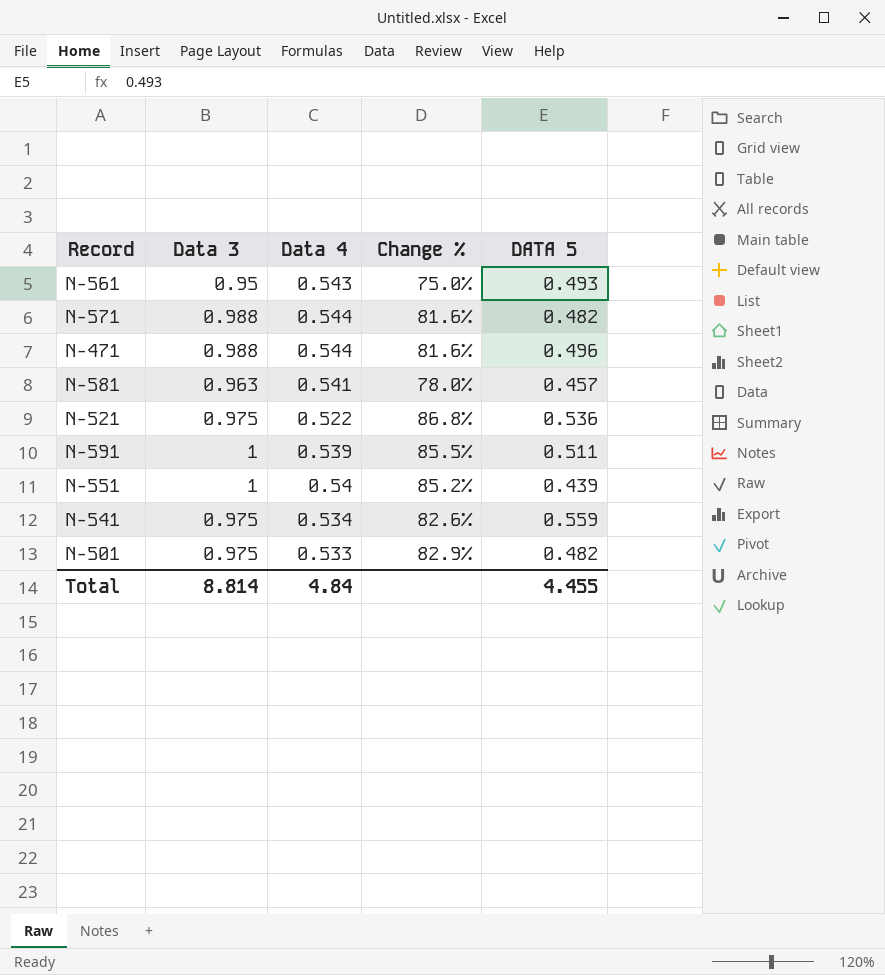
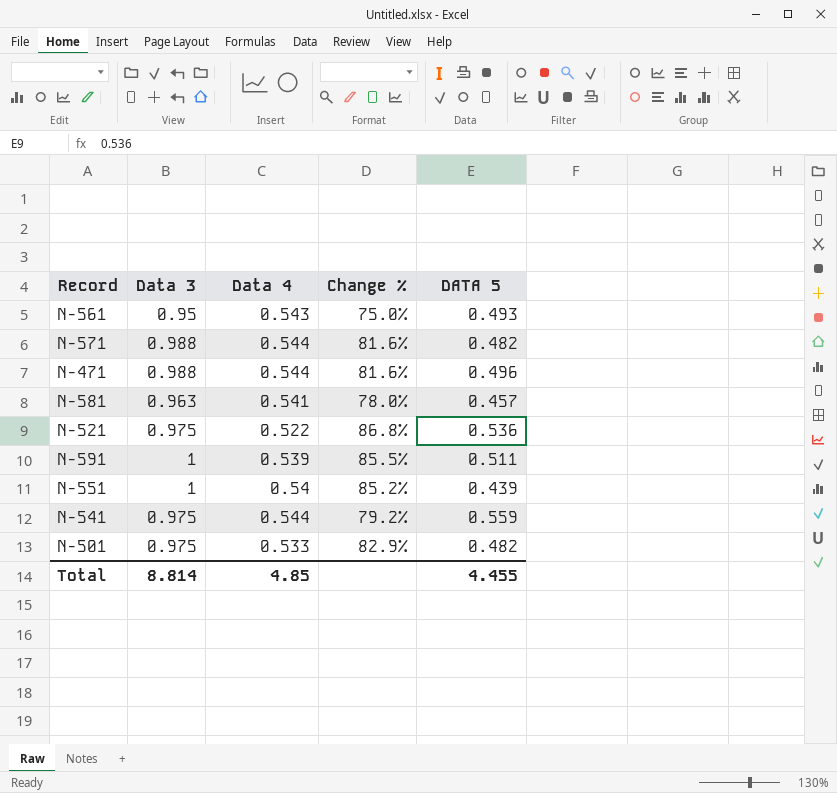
N-541 | Data 4: 0.534 -> 0.544
N-541 | Change %: 82.6% -> 79.2%
Total | Data 4: 4.84 -> 4.85

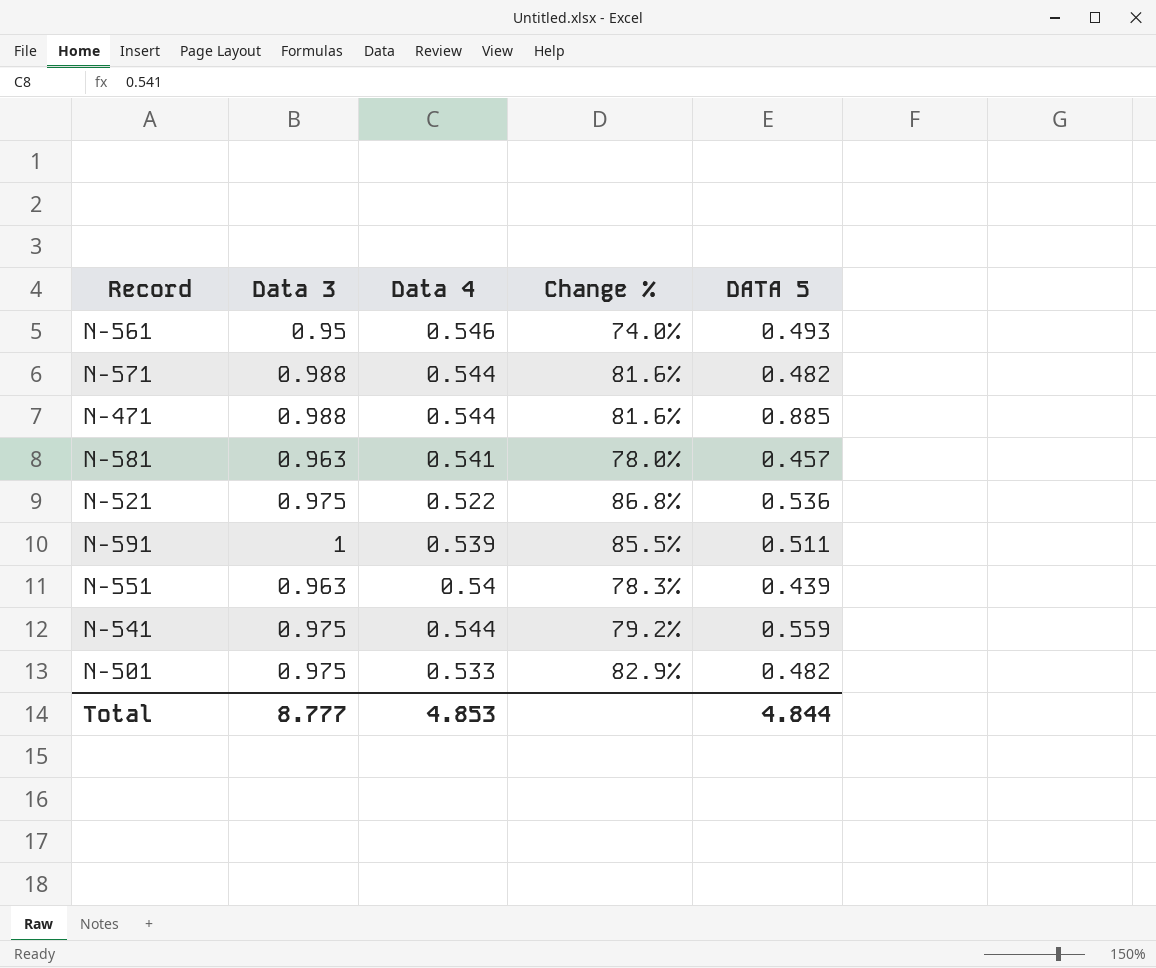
N-561 | Data 4: 0.543 -> 0.546
N-561 | Change %: 75.0% -> 74.0%
N-471 | DATA 5: 0.496 -> 0.885
N-551 | Data 3: 1 -> 0.963
N-551 | Change %: 85.2% -> 78.3%
Total | Data 3: 8.814 -> 8.777
Total | Data 4: 4.85 -> 4.853
Total | DATA 5: 4.455 -> 4.844

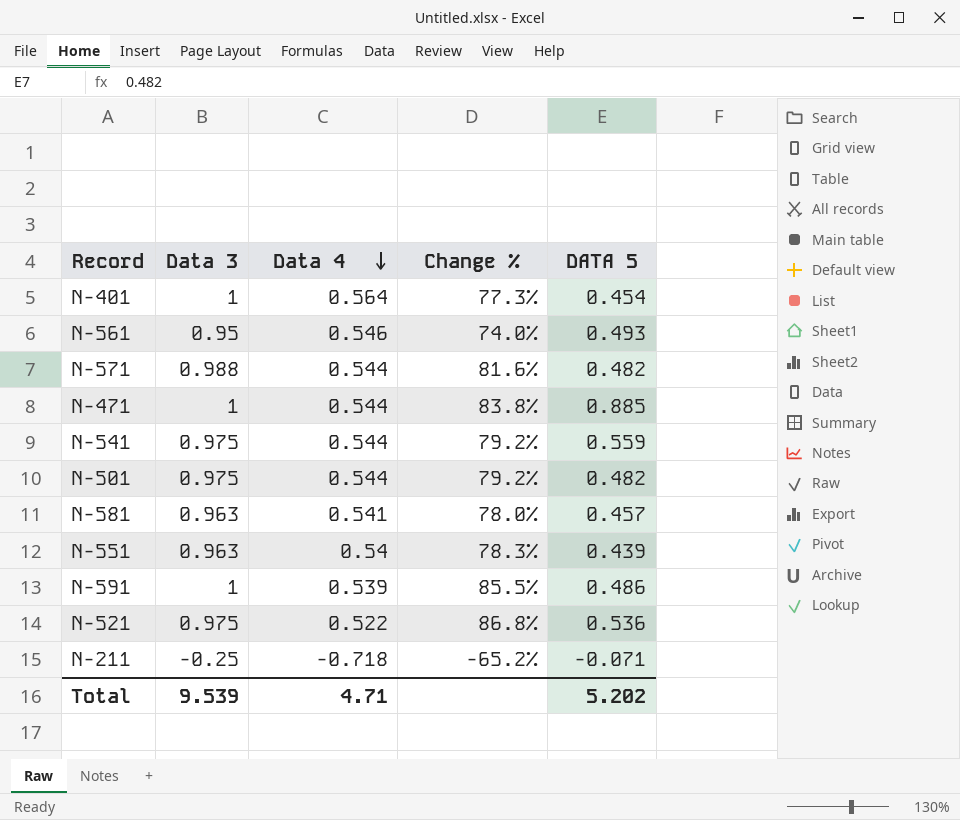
row order: none -> Data 4 descending
row N-401: none -> 1 | 0.564 | 77.3% | 0.454
N-471 | Data 3: 0.988 -> 1
N-471 | Change %: 81.6% -> 83.8%
N-501 | Data 4: 0.533 -> 0.544
N-501 | Change %: 82.9% -> 79.2%
N-591 | DATA 5: 0.511 -> 0.486
row N-211: none -> -0.25 | -0.718 | -65.2% | -0.071
Total | Data 3: 8.777 -> 9.539
Total | Data 4: 4.853 -> 4.71
Total | DATA 5: 4.844 -> 5.202

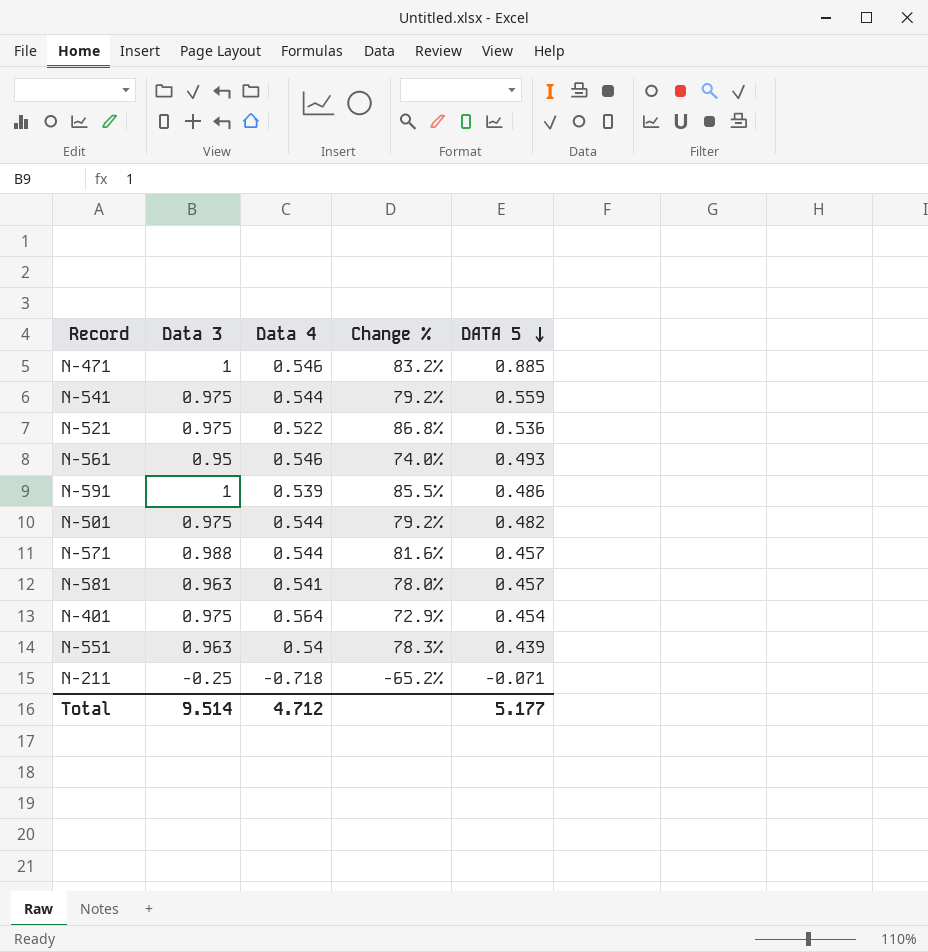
row order: Data 4 descending -> DATA 5 descending
N-471 | Data 4: 0.544 -> 0.546
N-471 | Change %: 83.8% -> 83.2%
N-571 | DATA 5: 0.482 -> 0.457
N-401 | Data 3: 1 -> 0.975
N-401 | Change %: 77.3% -> 72.9%
Total | Data 3: 9.539 -> 9.514
Total | Data 4: 4.71 -> 4.712
Total | DATA 5: 5.202 -> 5.177

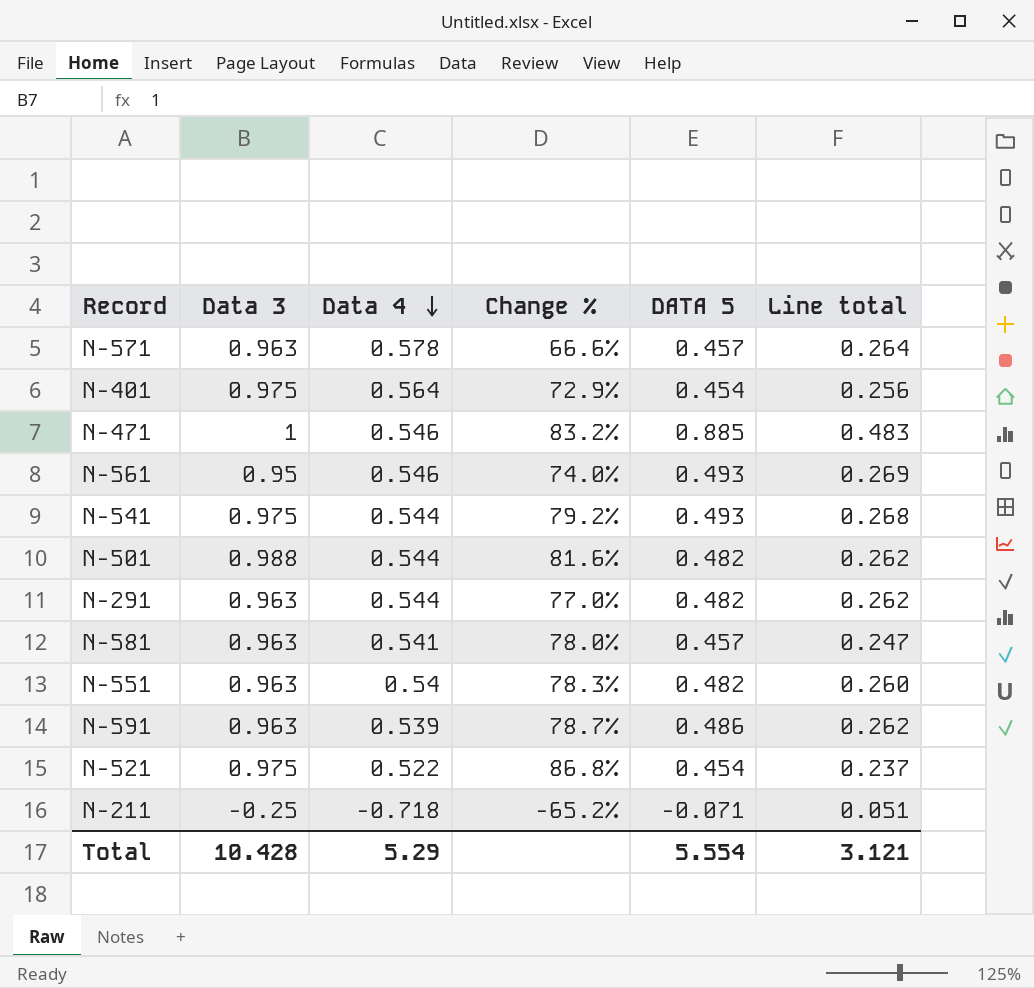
row order: DATA 5 descending -> Data 4 descending
column Line total | formula: none -> [Data 4] * [DATA 5]
N-571 | Data 3: 0.988 -> 0.963
N-571 | Data 4: 0.544 -> 0.578
N-571 | Change %: 81.6% -> 66.6%
N-541 | DATA 5: 0.559 -> 0.493
N-501 | Data 3: 0.975 -> 0.988
N-501 | Change %: 79.2% -> 81.6%
row N-291: none -> 0.963 | 0.544 | 77.0% | 0.482 | 0.262
N-551 | DATA 5: 0.439 -> 0.482
N-591 | Data 3: 1 -> 0.963
N-591 | Change %: 85.5% -> 78.7%
N-521 | DATA 5: 0.536 -> 0.454
Total | Data 3: 9.514 -> 10.428
Total | Data 4: 4.712 -> 5.29
Total | DATA 5: 5.177 -> 5.554

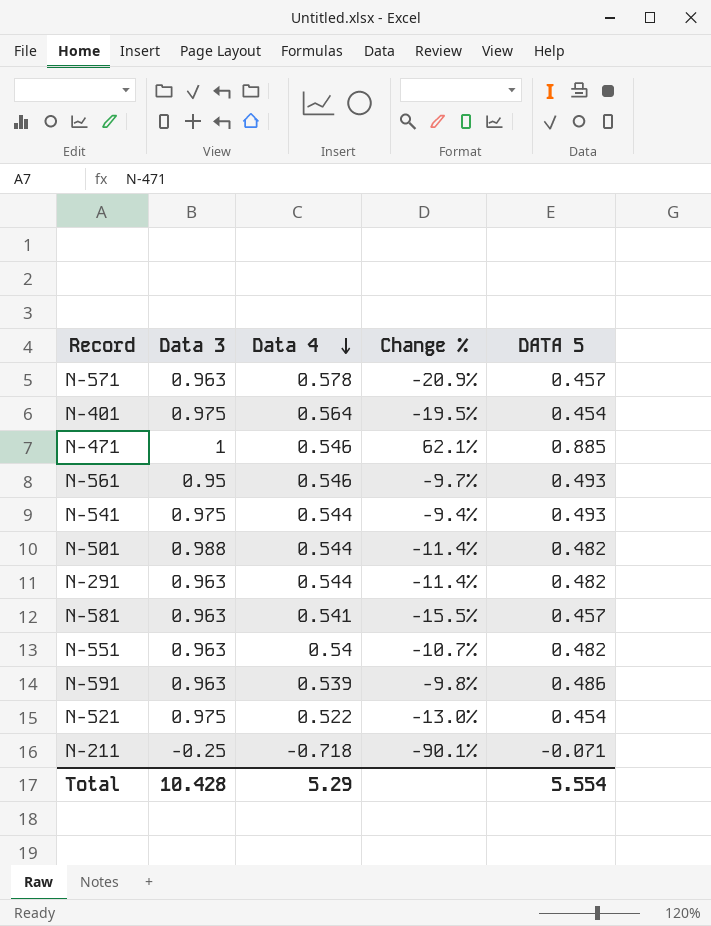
column Line total | formula: [Data 4] * [DATA 5] -> none
column Change % | formula: ([Data 3] - [Data 4]) / [Data 4] -> ([DATA 5] - [Data 4]) / [Data 4]

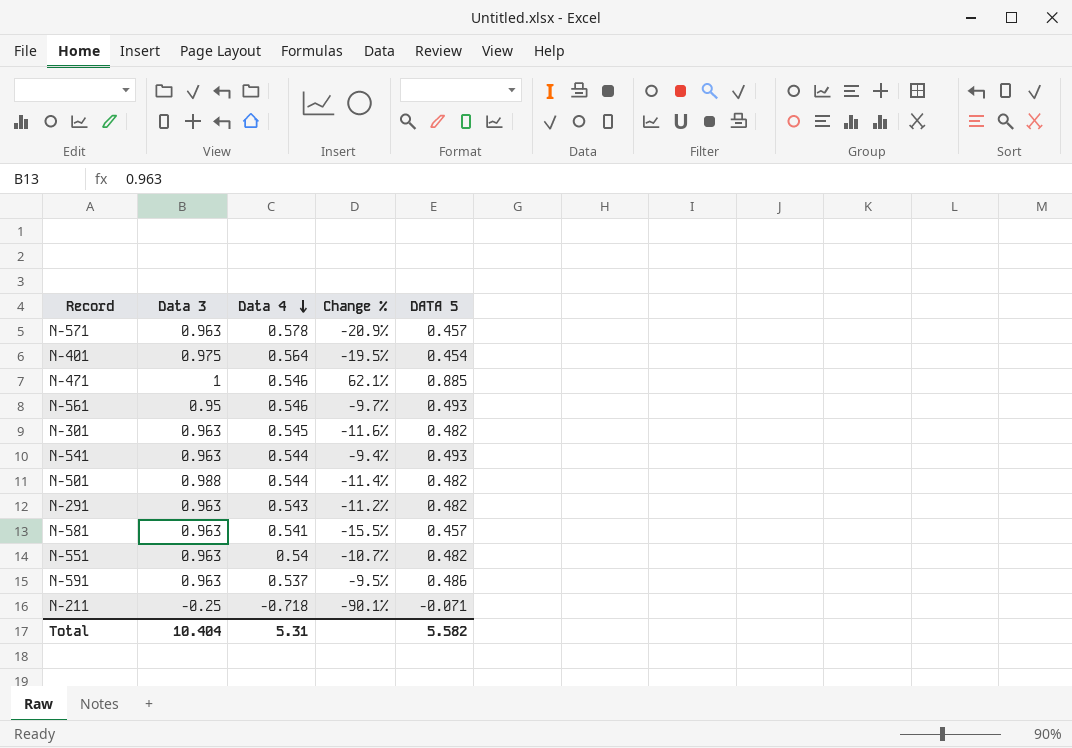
row N-521: 0.975 | 0.522 | -13.0% | 0.454 -> none
row N-301: none -> 0.963 | 0.545 | -11.6% | 0.482
N-541 | Data 3: 0.975 -> 0.963
N-291 | Data 4: 0.544 -> 0.543
N-291 | Change %: -11.4% -> -11.2%
N-591 | Data 4: 0.539 -> 0.537
N-591 | Change %: -9.8% -> -9.5%
Total | Data 3: 10.428 -> 10.404
Total | Data 4: 5.29 -> 5.31
Total | DATA 5: 5.554 -> 5.582

